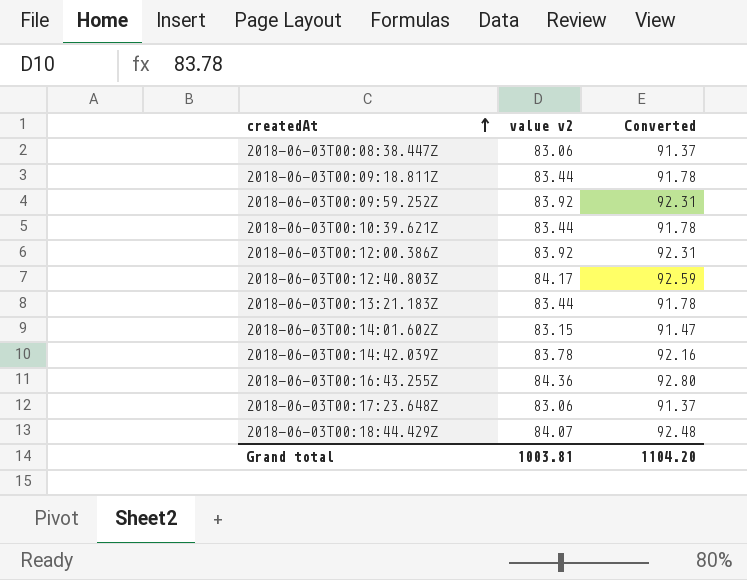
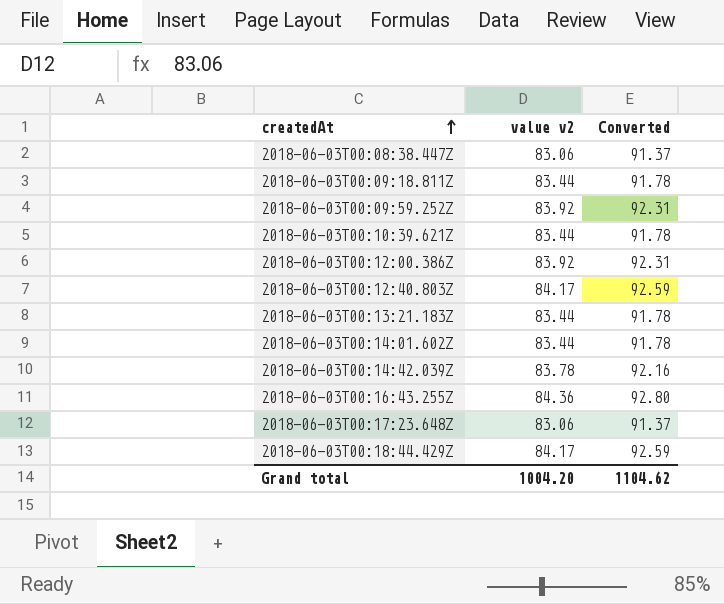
2018-06-03T00:14:01.602Z | value v2: 83.15 -> 83.44
2018-06-03T00:14:01.602Z | Converted: 91.47 -> 91.78
2018-06-03T00:18:44.429Z | value v2: 84.07 -> 84.17
2018-06-03T00:18:44.429Z | Converted: 92.48 -> 92.59
Grand total | value v2: 1003.81 -> 1004.20
Grand total | Converted: 1104.20 -> 1104.62

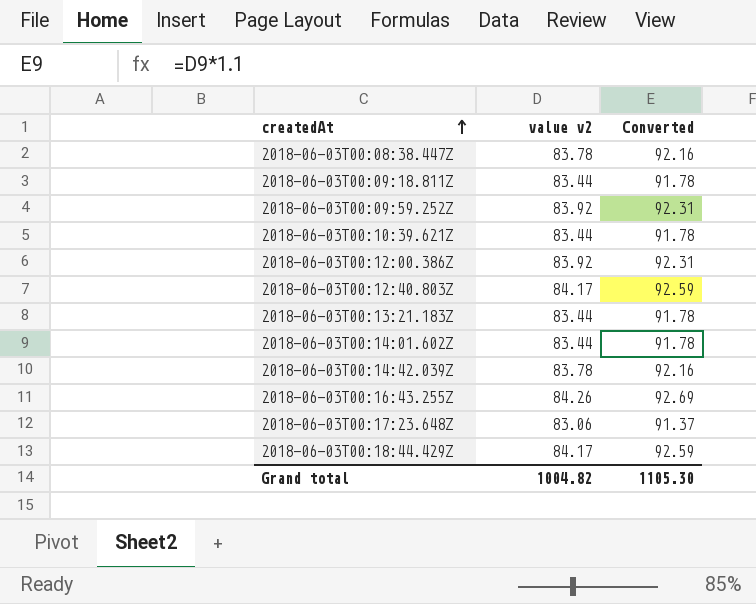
2018-06-03T00:08:38.447Z | value v2: 83.06 -> 83.78
2018-06-03T00:08:38.447Z | Converted: 91.37 -> 92.16
2018-06-03T00:16:43.255Z | value v2: 84.36 -> 84.26
2018-06-03T00:16:43.255Z | Converted: 92.80 -> 92.69
Grand total | value v2: 1004.20 -> 1004.82
Grand total | Converted: 1104.62 -> 1105.30

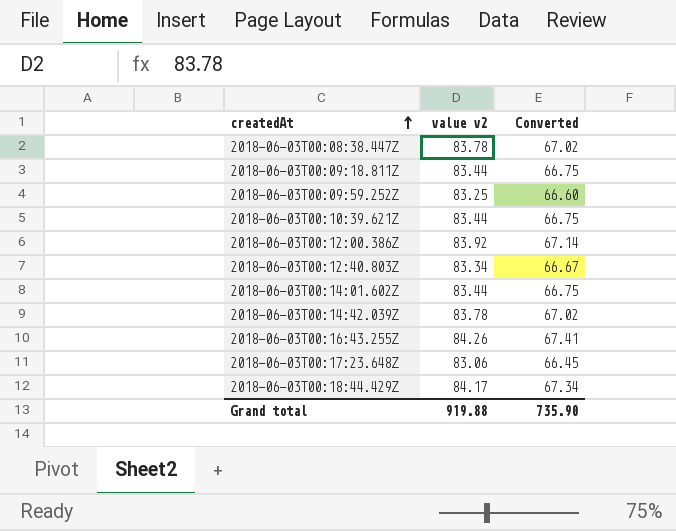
column Converted | formula: [value v2] * 1.1 -> [value v2] * 0.8
row 2018-06-03T00:13:21.183Z: 83.44 | 91.78 -> none
2018-06-03T00:09:59.252Z | value v2: 83.92 -> 83.25
2018-06-03T00:12:40.803Z | value v2: 84.17 -> 83.34
Grand total | value v2: 1004.82 -> 919.88
Grand total | Converted: 1105.30 -> 735.90

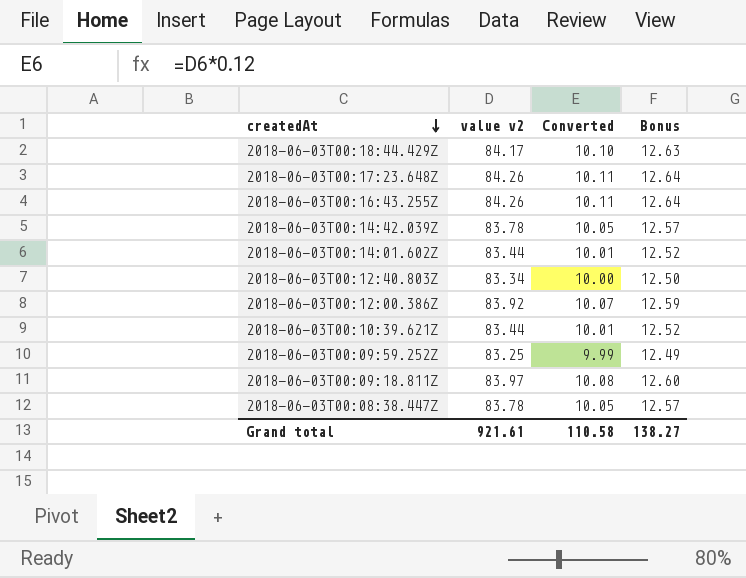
row order: createdAt ascending -> createdAt descending
column Converted | formula: [value v2] * 0.8 -> [value v2] * 0.12
column Bonus | formula: none -> [value v2] * 0.15
2018-06-03T00:17:23.648Z | value v2: 83.06 -> 84.26
2018-06-03T00:09:18.811Z | value v2: 83.44 -> 83.97
Grand total | value v2: 919.88 -> 921.61
Grand total | Converted: 735.90 -> 110.58

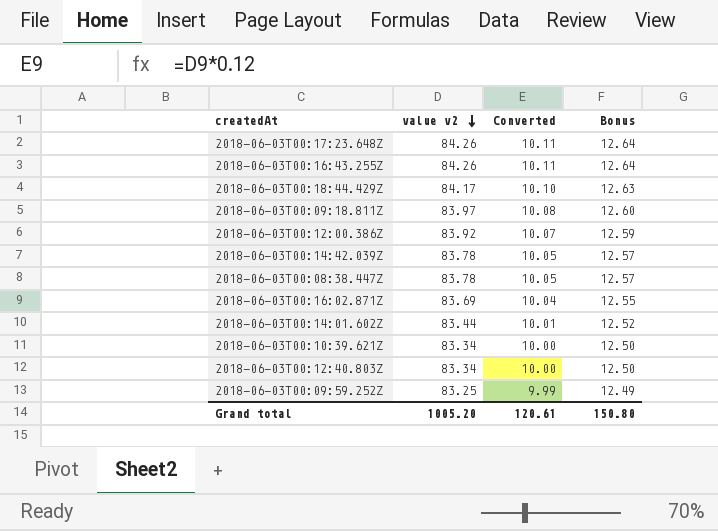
row order: createdAt descending -> value v2 descending
row 2018-06-03T00:16:02.871Z: none -> 83.69 | 10.04 | 12.55
2018-06-03T00:10:39.621Z | value v2: 83.44 -> 83.34
2018-06-03T00:10:39.621Z | Converted: 10.01 -> 10.00
2018-06-03T00:10:39.621Z | Bonus: 12.52 -> 12.50
Grand total | value v2: 921.61 -> 1005.20
Grand total | Converted: 110.58 -> 120.61
Grand total | Bonus: 138.27 -> 150.80

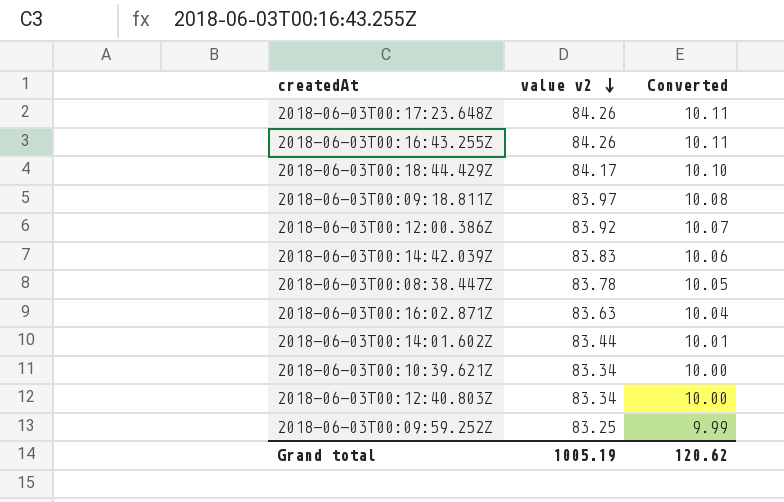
column Bonus | formula: [value v2] * 0.15 -> none
2018-06-03T00:14:42.039Z | value v2: 83.78 -> 83.83
2018-06-03T00:14:42.039Z | Converted: 10.05 -> 10.06
2018-06-03T00:16:02.871Z | value v2: 83.69 -> 83.63
Grand total | value v2: 1005.20 -> 1005.19
Grand total | Converted: 120.61 -> 120.62

